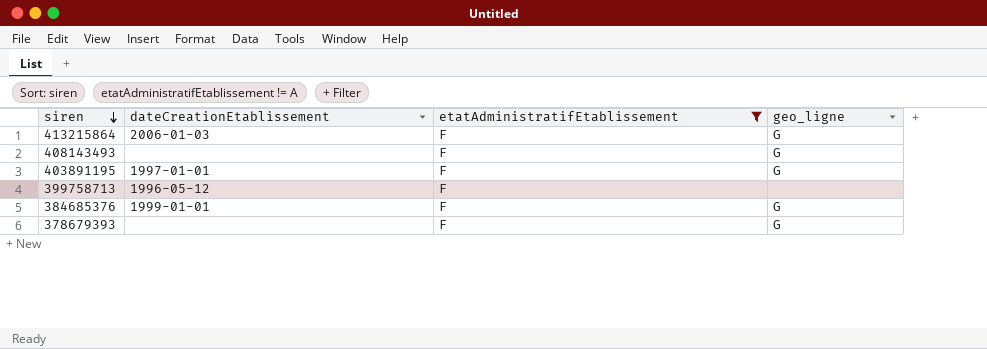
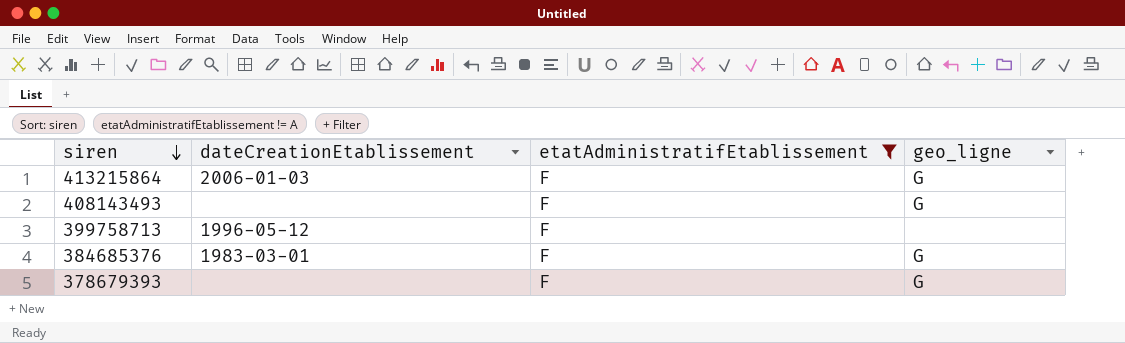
row 403891195: 1997-01-01 | F | G -> none
384685376 | dateCreationEtablissement: 1999-01-01 -> 1983-03-01

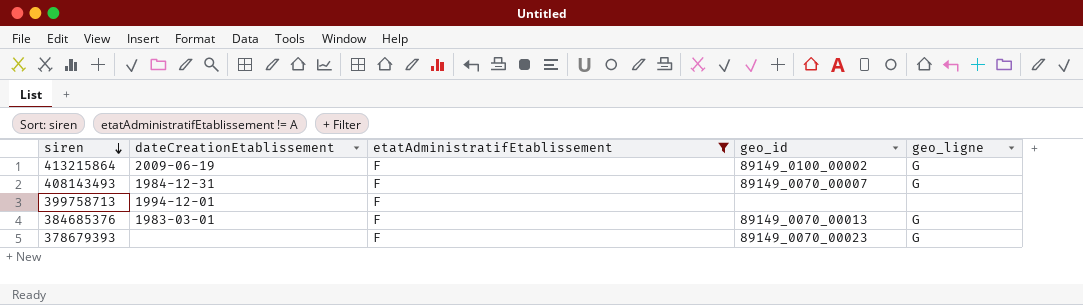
column geo_id | position: none -> 4
413215864 | dateCreationEtablissement: 2006-01-03 -> 2009-06-19
408143493 | dateCreationEtablissement: none -> 1984-12-31
399758713 | dateCreationEtablissement: 1996-05-12 -> 1994-12-01

